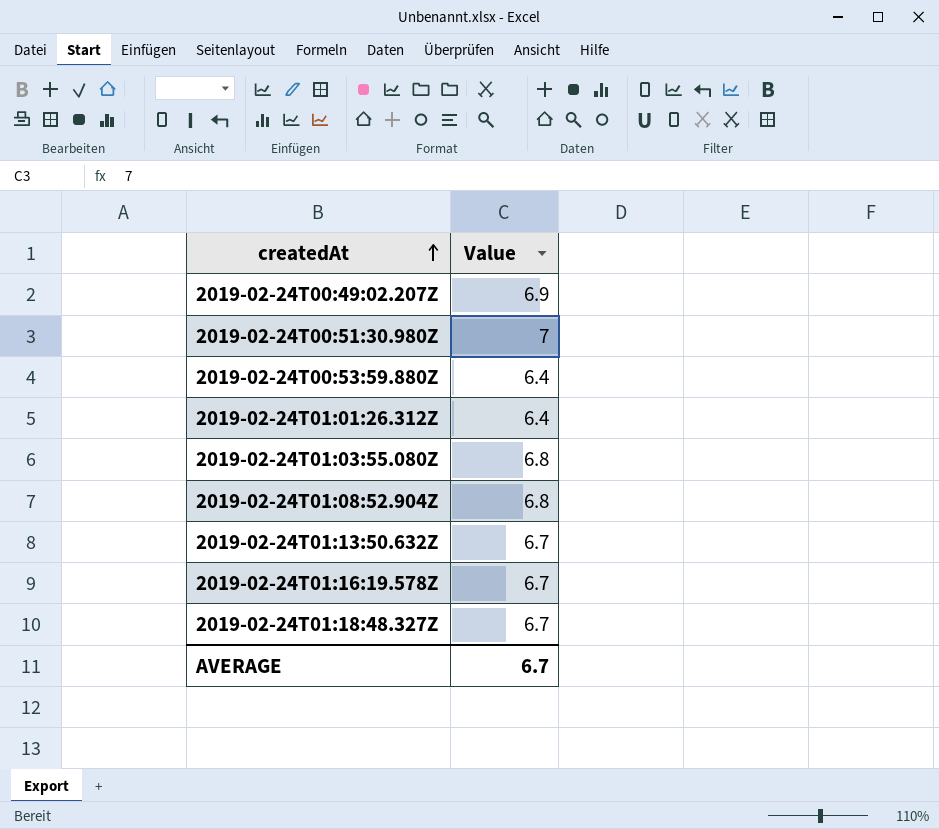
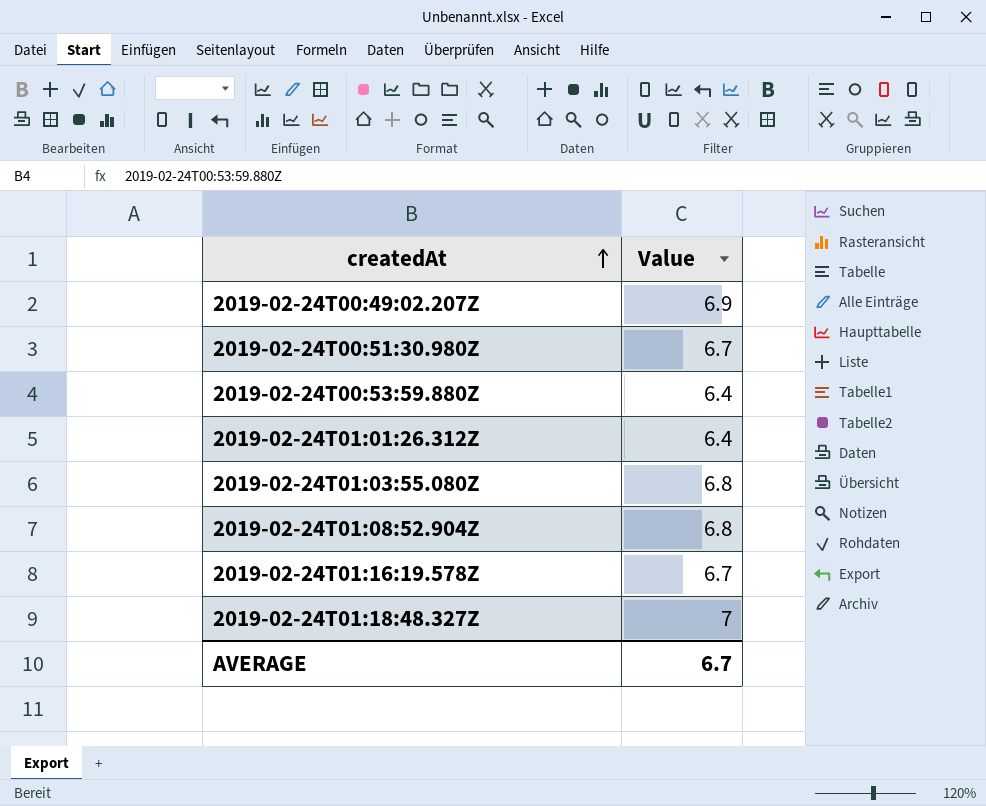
row 2019-02-24T01:13:50.632Z: 6.7 -> none
2019-02-24T00:51:30.980Z | Value: 7 -> 6.7
2019-02-24T01:18:48.327Z | Value: 6.7 -> 7

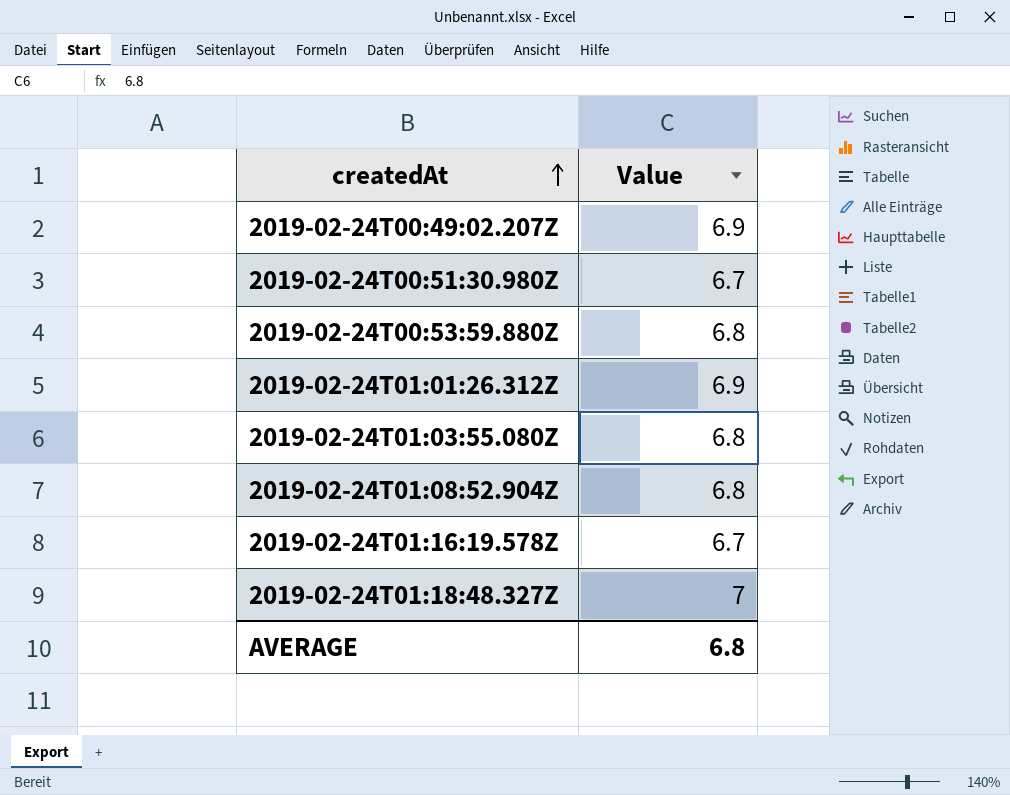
2019-02-24T00:53:59.880Z | Value: 6.4 -> 6.8
2019-02-24T01:01:26.312Z | Value: 6.4 -> 6.9
AVERAGE | Value: 6.7 -> 6.8

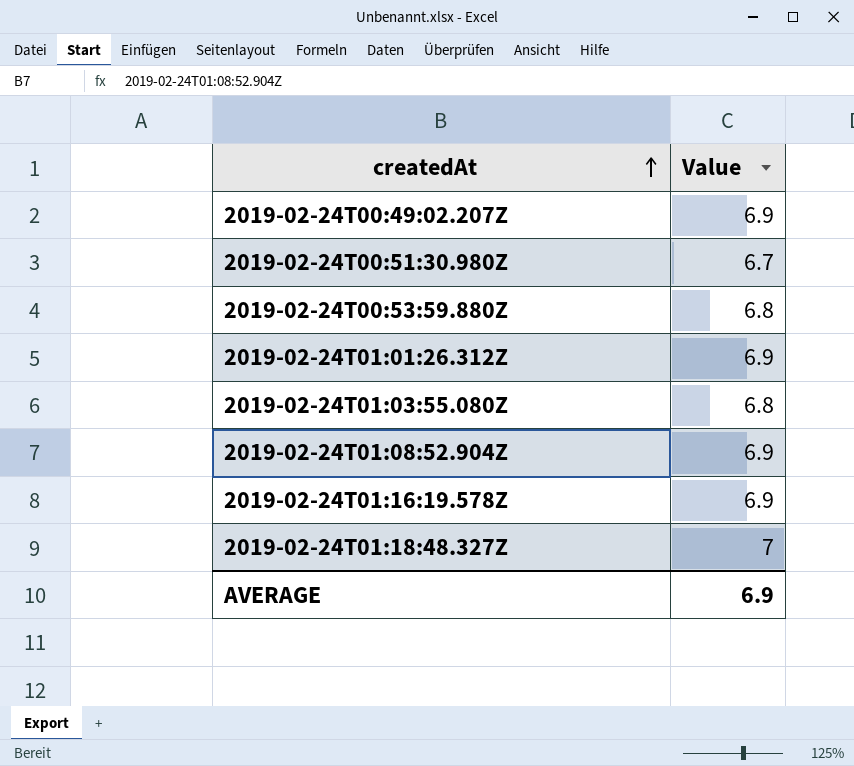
2019-02-24T01:08:52.904Z | Value: 6.8 -> 6.9
2019-02-24T01:16:19.578Z | Value: 6.7 -> 6.9
AVERAGE | Value: 6.8 -> 6.9

